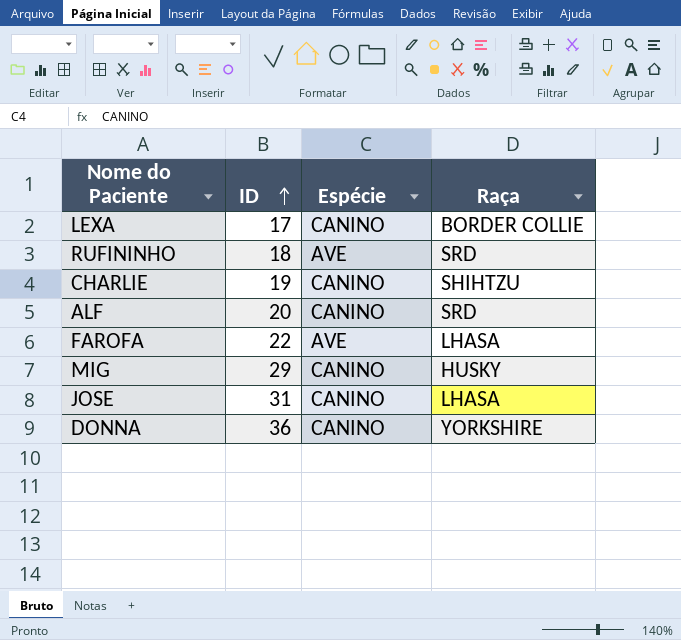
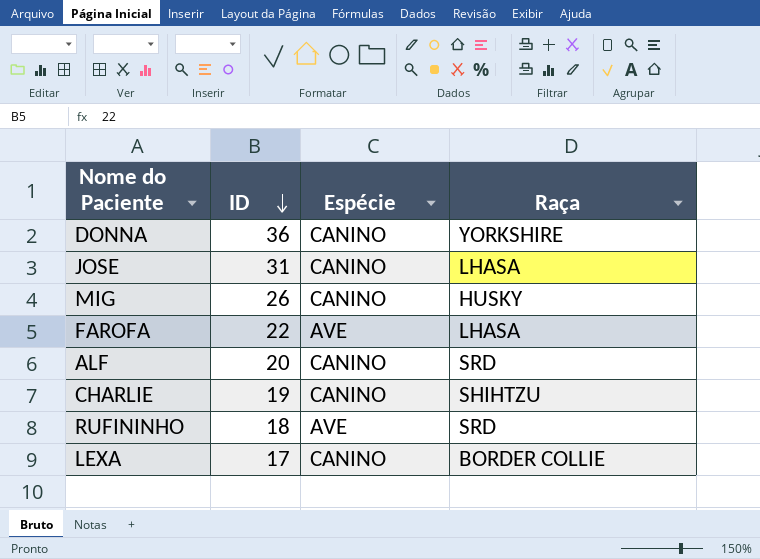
row order: ID ascending -> ID descending
MIG | ID: 29 -> 26

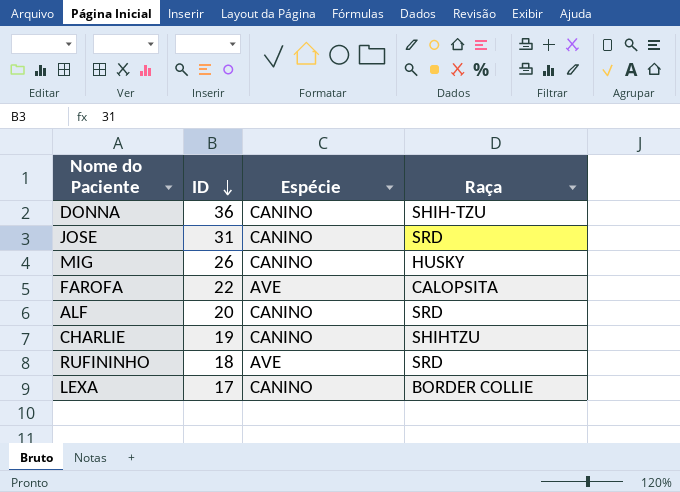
DONNA | Raça: YORKSHIRE -> SHIH-TZU
JOSE | Raça: LHASA -> SRD
FAROFA | Raça: LHASA -> CALOPSITA

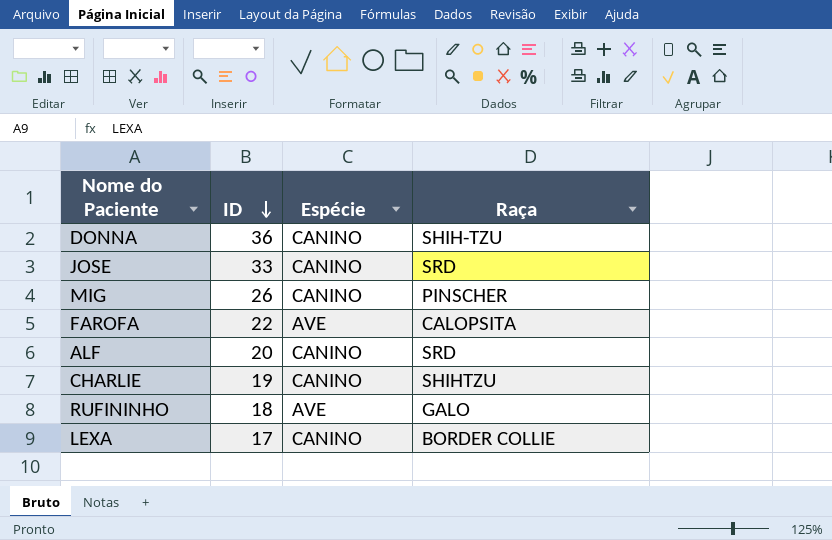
JOSE | ID: 31 -> 33
MIG | Raça: HUSKY -> PINSCHER
RUFININHO | Raça: SRD -> GALO

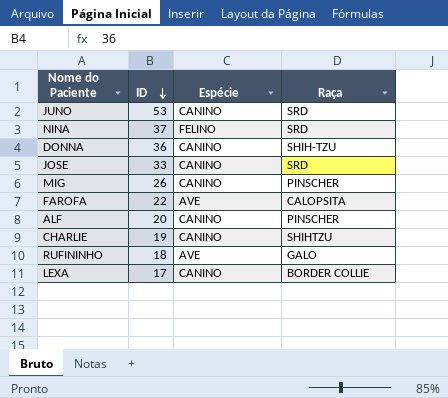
row JUNO: none -> 53 | CANINO | SRD
row NINA: none -> 37 | FELINO | SRD
ALF | Raça: SRD -> PINSCHER

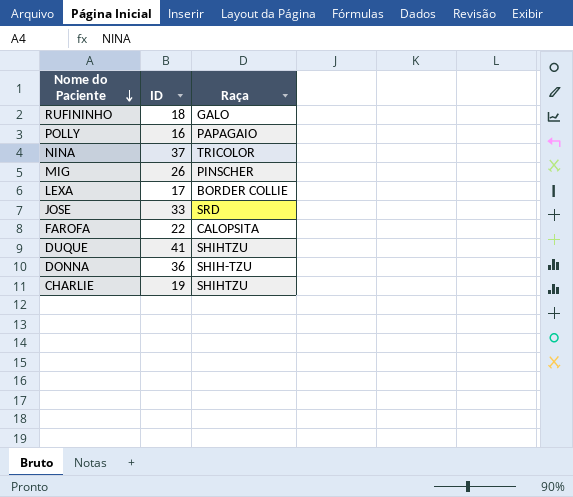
row order: ID descending -> Nome do Paciente descending
column Espécie | position: 3 -> none
row JUNO: 53 | CANINO | SRD -> none
row ALF: 20 | CANINO | PINSCHER -> none
row POLLY: none -> 16 | PAPAGAIO
NINA | Raça: SRD -> TRICOLOR
row DUQUE: none -> 41 | SHIHTZU

